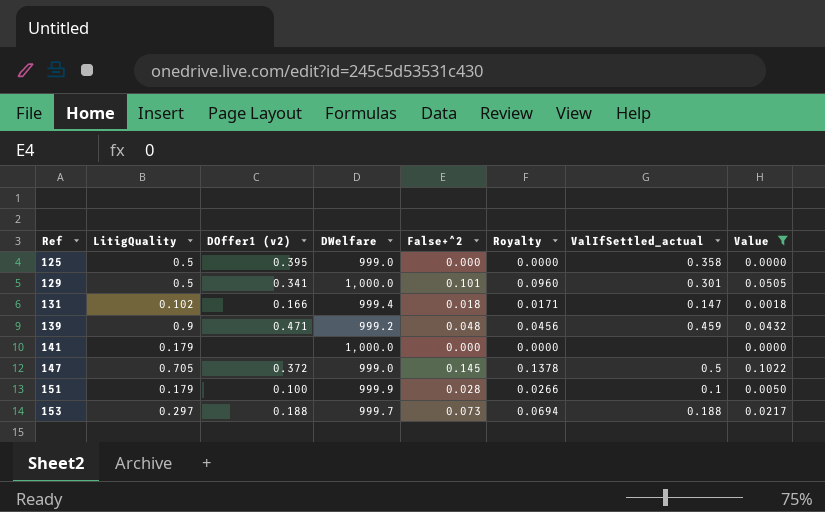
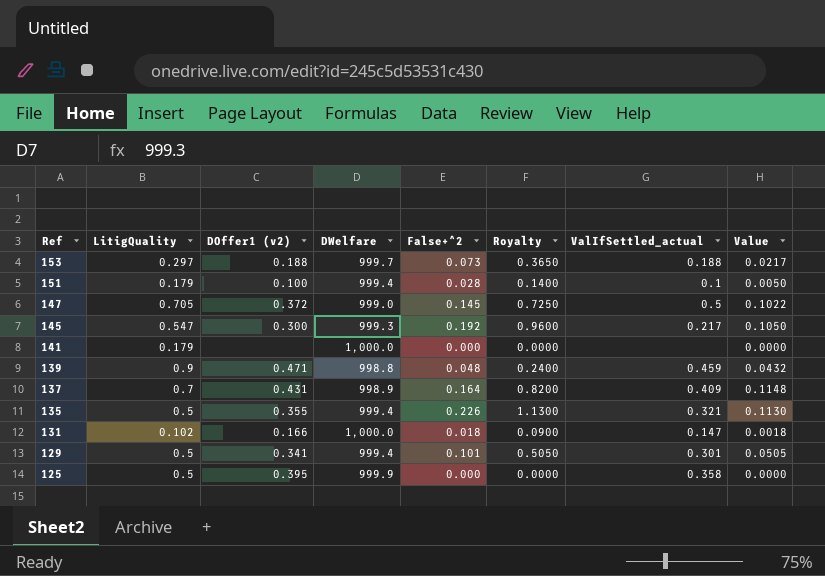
filter: Value <= 0.1022 -> none
row order: Ref ascending -> Ref descending
column Royalty | formula: [False+^2] * 0.95 -> [False+^2] * 5
151 | DWelfare: 999.9 -> 999.4
139 | DWelfare: 999.2 -> 998.8
131 | DWelfare: 999.4 -> 1,000.0
129 | DWelfare: 1,000.0 -> 999.4
125 | DWelfare: 999.0 -> 999.9

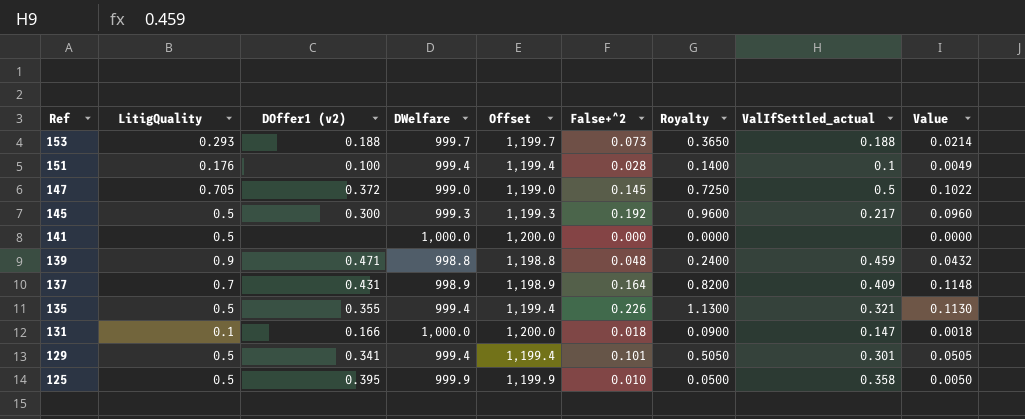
column Offset | formula: none -> [DWelfare] + 200
153 | LitigQuality: 0.297 -> 0.293
153 | Value: 0.0217 -> 0.0214
151 | LitigQuality: 0.179 -> 0.176
151 | Value: 0.0050 -> 0.0049
145 | LitigQuality: 0.547 -> 0.5
145 | Value: 0.1050 -> 0.0960
141 | LitigQuality: 0.179 -> 0.5
131 | LitigQuality: 0.102 -> 0.1
125 | False+^2: 0.000 -> 0.010
125 | Royalty: 0.0000 -> 0.0500
125 | Value: 0.0000 -> 0.0050

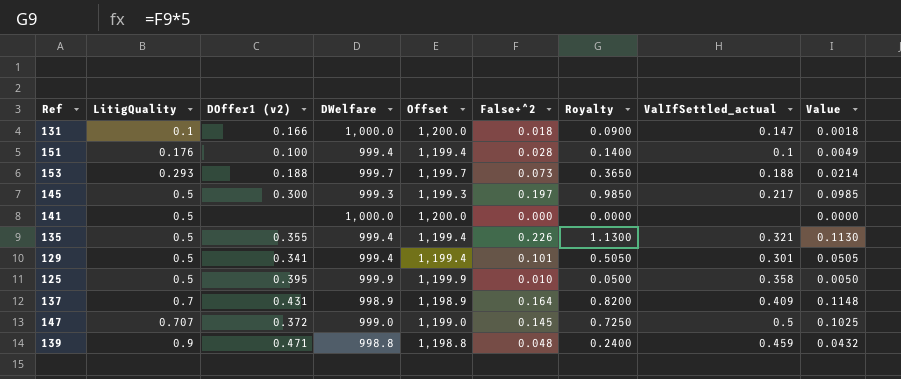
row order: Ref descending -> LitigQuality ascending
145 | False+^2: 0.192 -> 0.197
145 | Royalty: 0.9600 -> 0.9850
145 | Value: 0.0960 -> 0.0985
147 | LitigQuality: 0.705 -> 0.707
147 | Value: 0.1022 -> 0.1025

